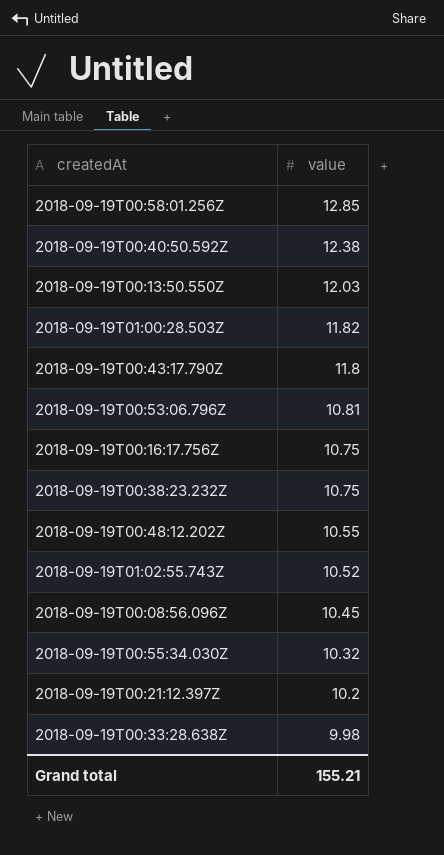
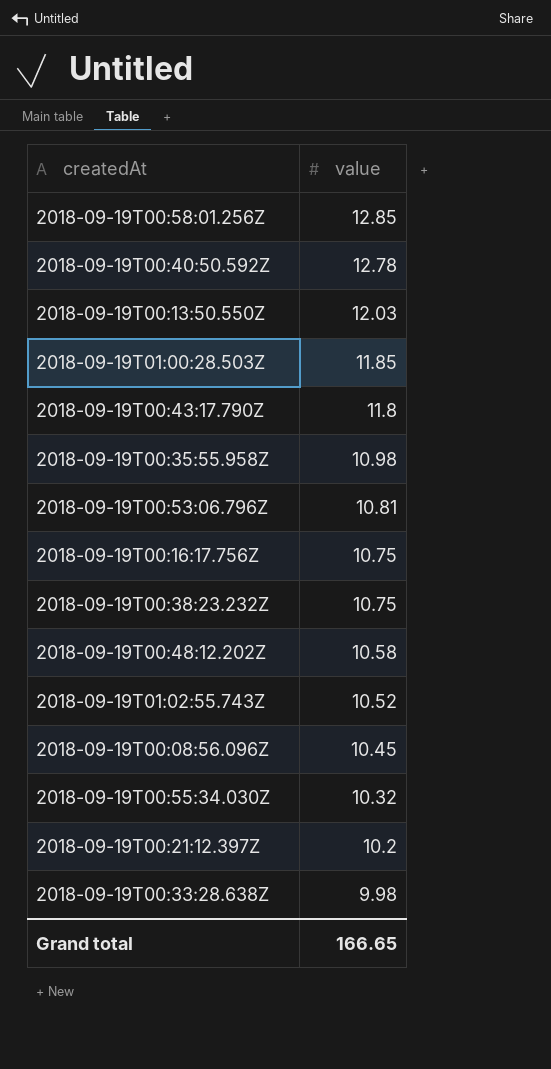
2018-09-19T00:40:50.592Z | value: 12.38 -> 12.78
2018-09-19T01:00:28.503Z | value: 11.82 -> 11.85
row 2018-09-19T00:35:55.958Z: none -> 10.98
2018-09-19T00:48:12.202Z | value: 10.55 -> 10.58
Grand total | value: 155.21 -> 166.65

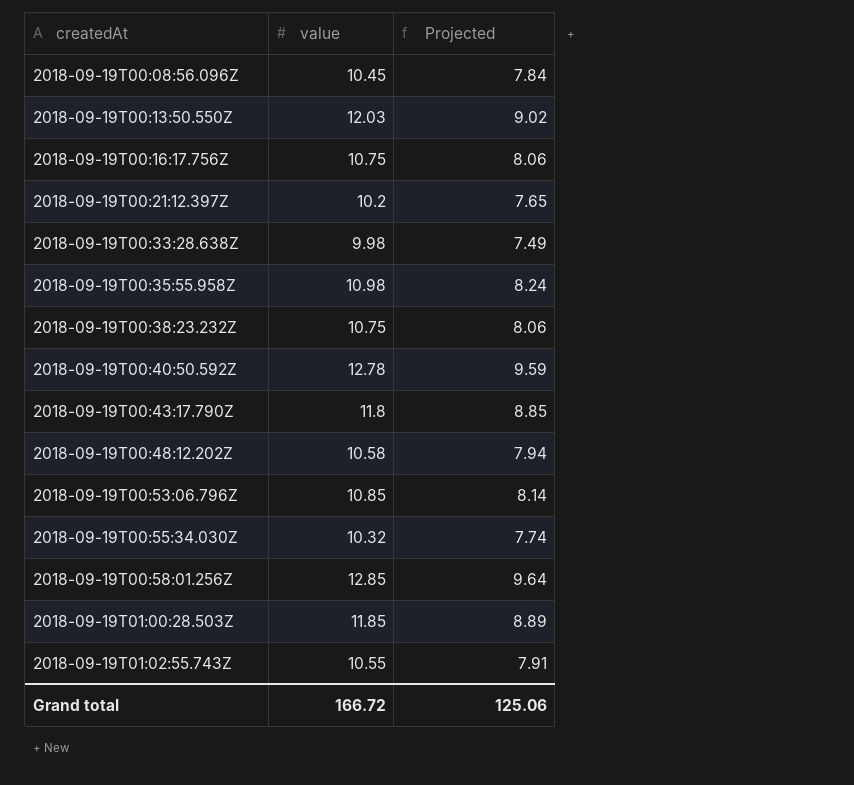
row order: value descending -> createdAt ascending
column Projected | formula: none -> [value] * 0.75
2018-09-19T00:53:06.796Z | value: 10.81 -> 10.85
2018-09-19T01:02:55.743Z | value: 10.52 -> 10.55
Grand total | value: 166.65 -> 166.72

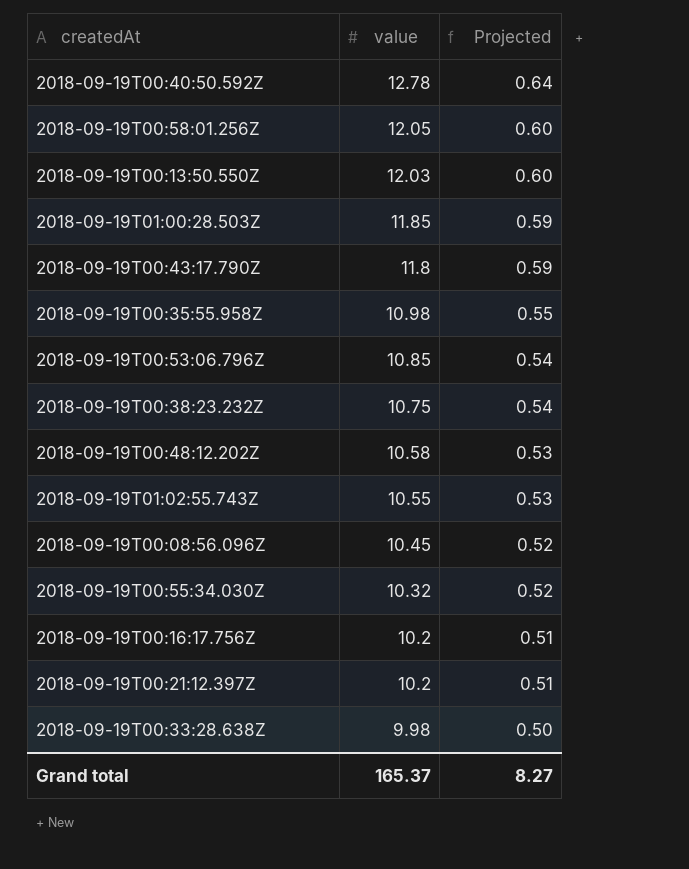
row order: createdAt ascending -> value descending
column Projected | formula: [value] * 0.75 -> [value] * 0.05
2018-09-19T00:58:01.256Z | value: 12.85 -> 12.05
2018-09-19T00:16:17.756Z | value: 10.75 -> 10.2
Grand total | value: 166.72 -> 165.37
Grand total | Projected: 125.06 -> 8.27

